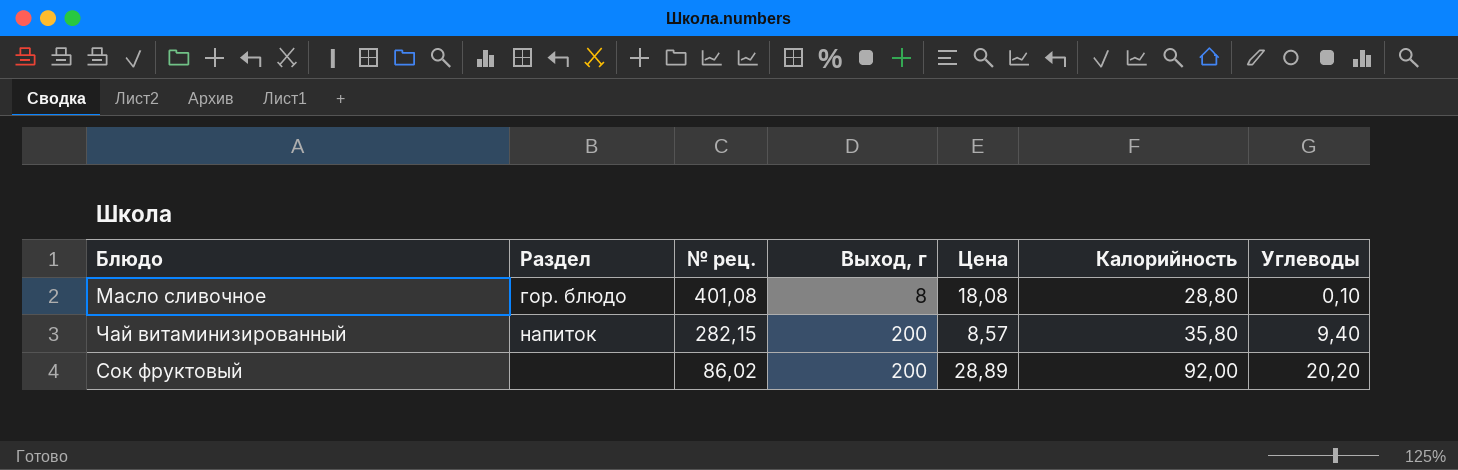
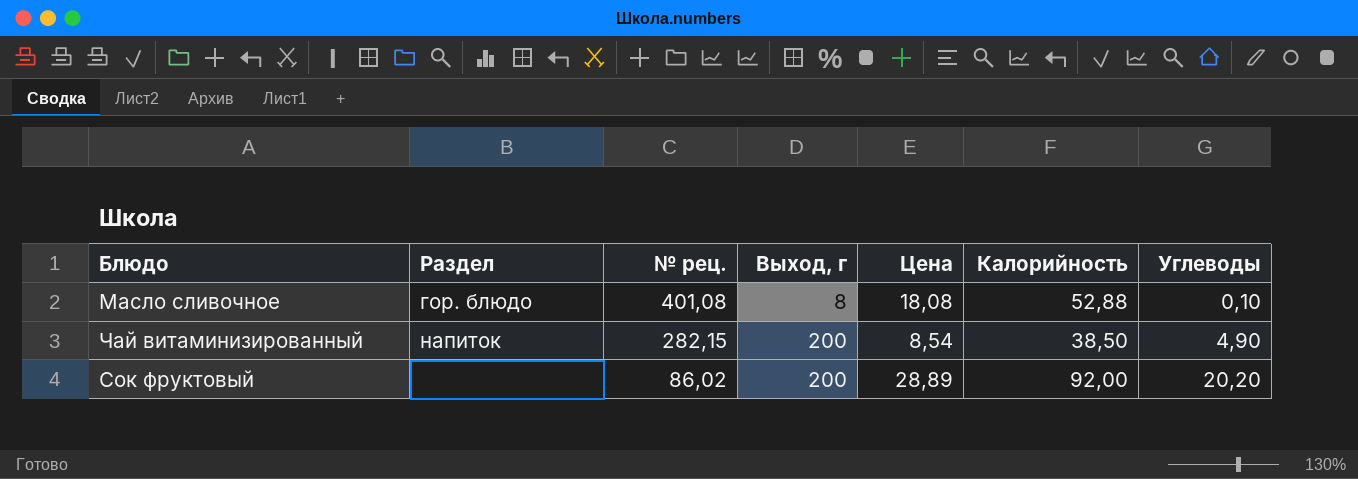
Масло сливочное | Калорийность: 28,80 -> 52,88
Чай витаминизированный | Цена: 8,57 -> 8,54
Чай витаминизированный | Калорийность: 35,80 -> 38,50
Чай витаминизированный | Углеводы: 9,40 -> 4,90

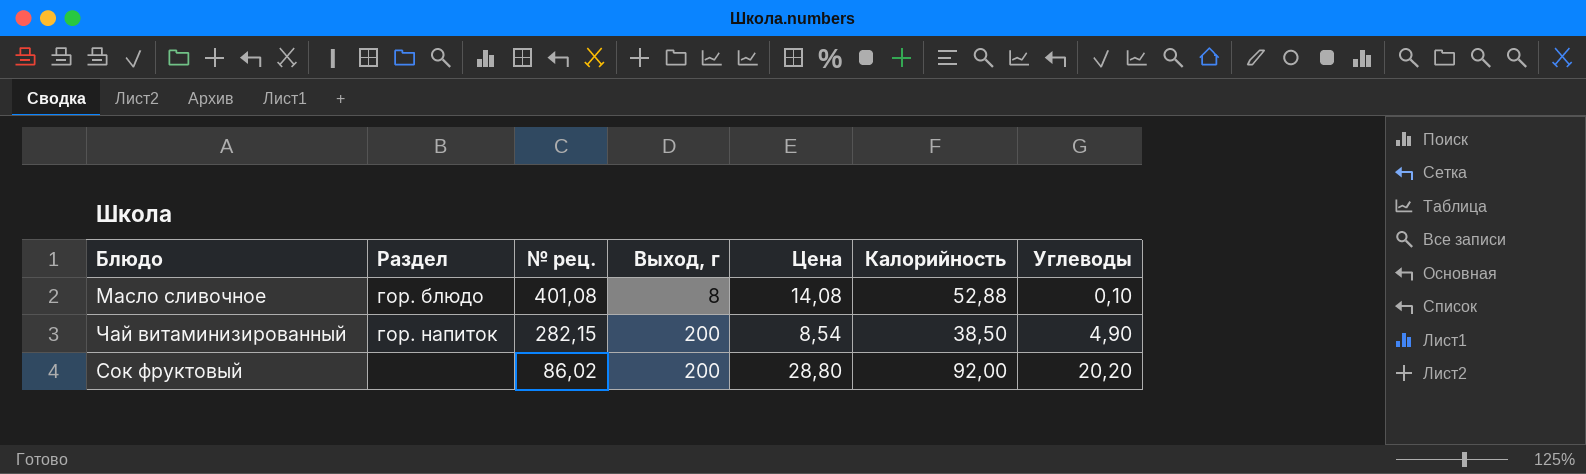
Масло сливочное | Цена: 18,08 -> 14,08
Чай витаминизированный | Раздел: напиток -> гор. напиток
Сок фруктовый | Цена: 28,89 -> 28,80

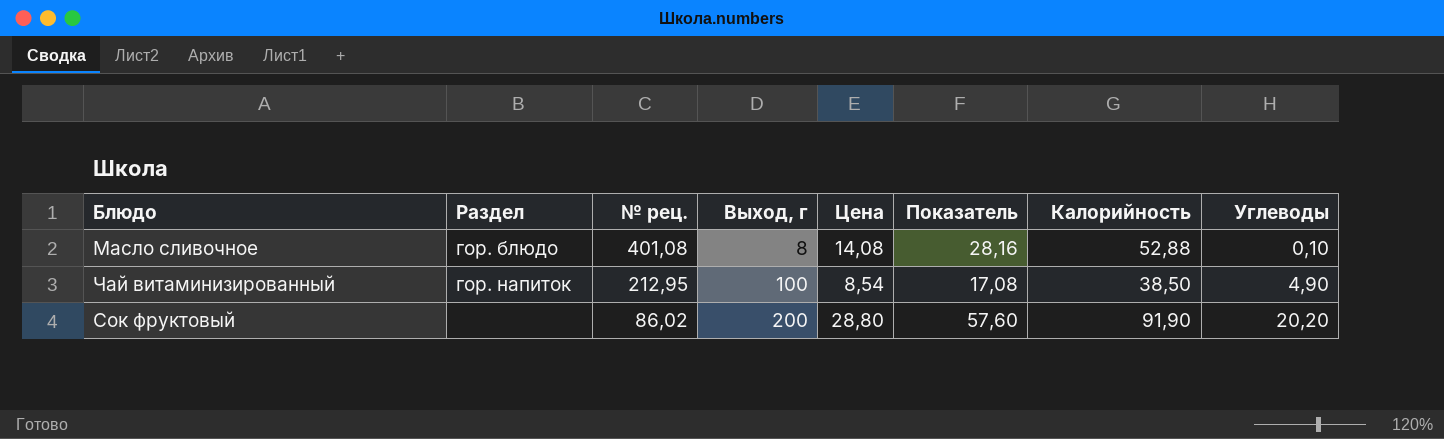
column Показатель | formula: none -> [Цена] * 2
Чай витаминизированный | № рец.: 282,15 -> 212,95
Чай витаминизированный | Выход, г: 200 -> 100
Сок фруктовый | Калорийность: 92,00 -> 91,90

